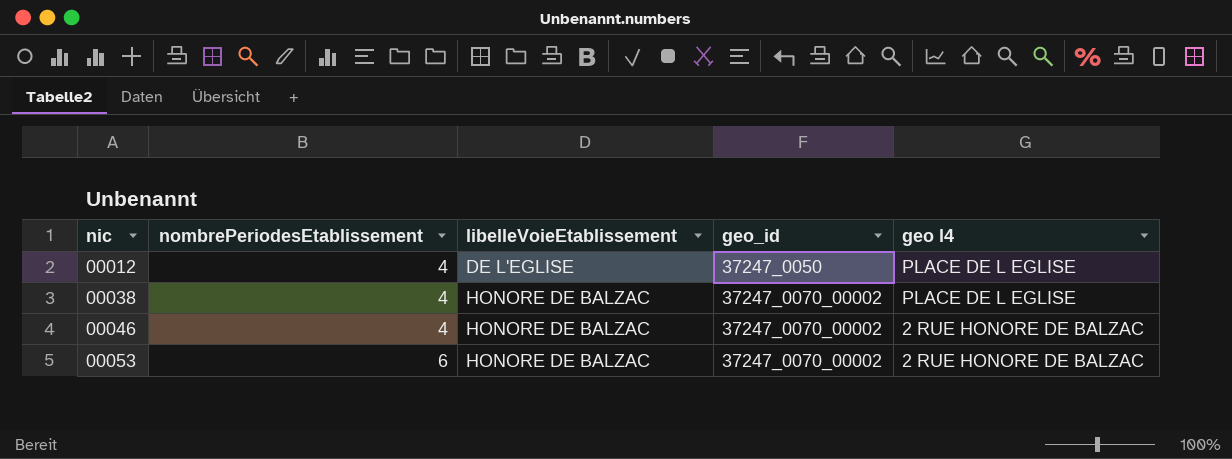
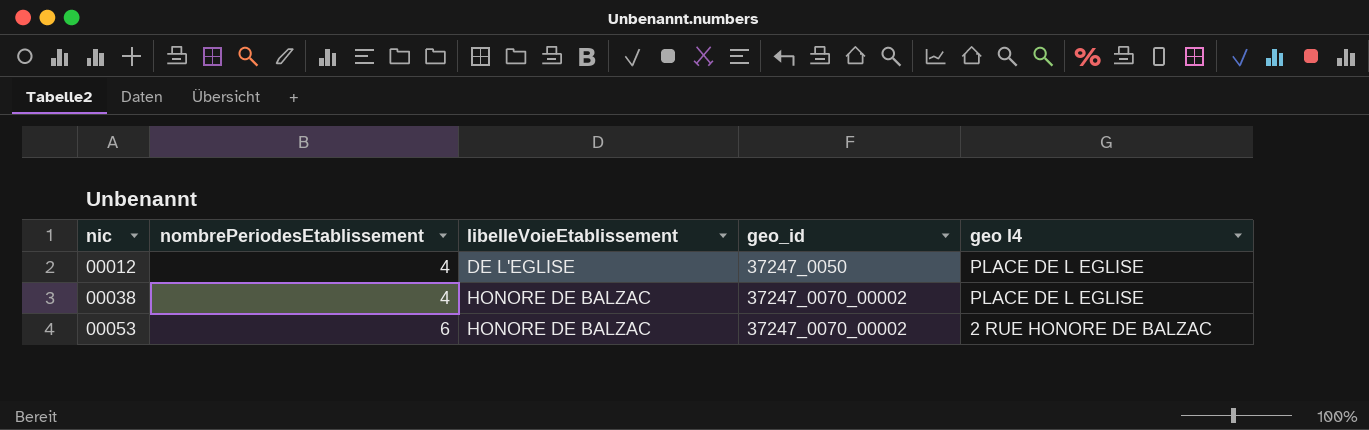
row 00046: 4 | HONORE DE BALZAC | 37247_0070_00002 | 2 RUE HONORE DE BALZAC -> none

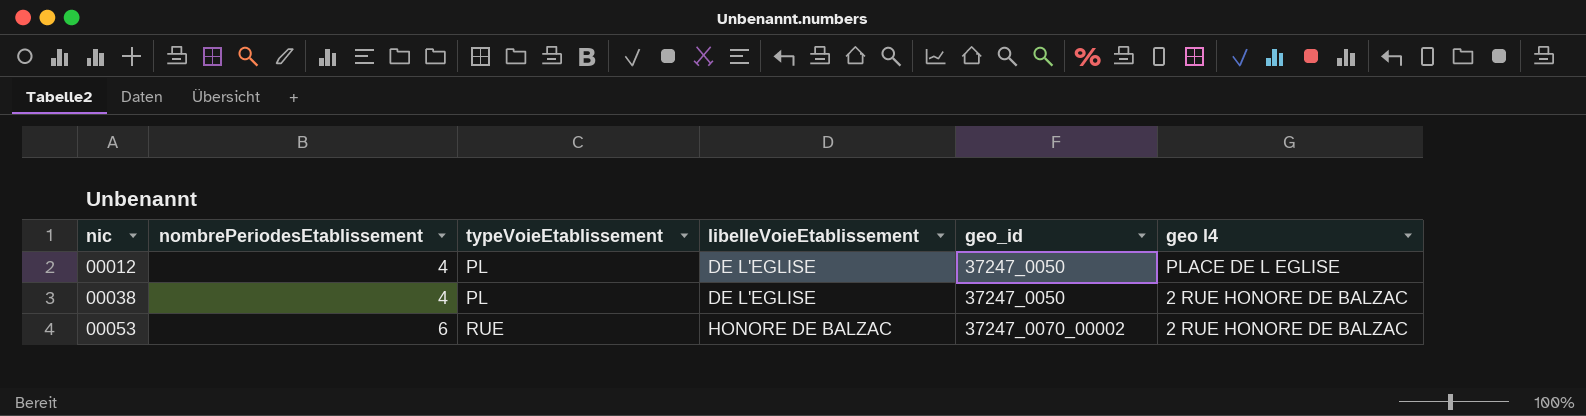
column typeVoieEtablissement | position: none -> 3
00038 | libelleVoieEtablissement: HONORE DE BALZAC -> DE L'EGLISE
00038 | geo_id: 37247_0070_00002 -> 37247_0050
00038 | geo l4: PLACE DE L EGLISE -> 2 RUE HONORE DE BALZAC

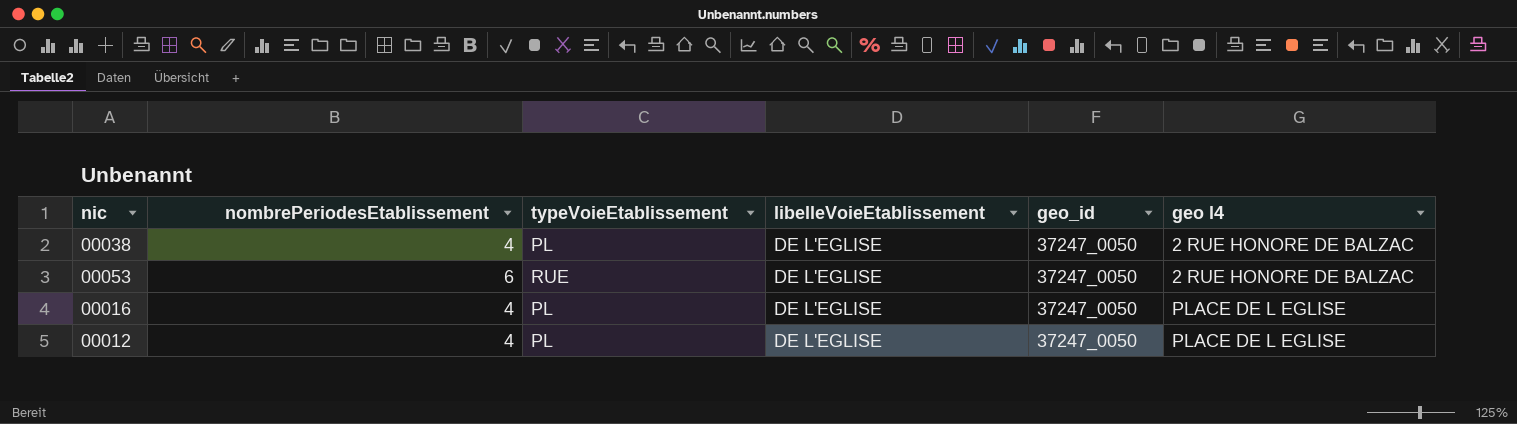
row order: nic ascending -> geo l4 ascending
00053 | libelleVoieEtablissement: HONORE DE BALZAC -> DE L'EGLISE
00053 | geo_id: 37247_0070_00002 -> 37247_0050
row 00016: none -> 4 | PL | DE L'EGLISE | 37247_0050 | PLACE DE L EGLISE

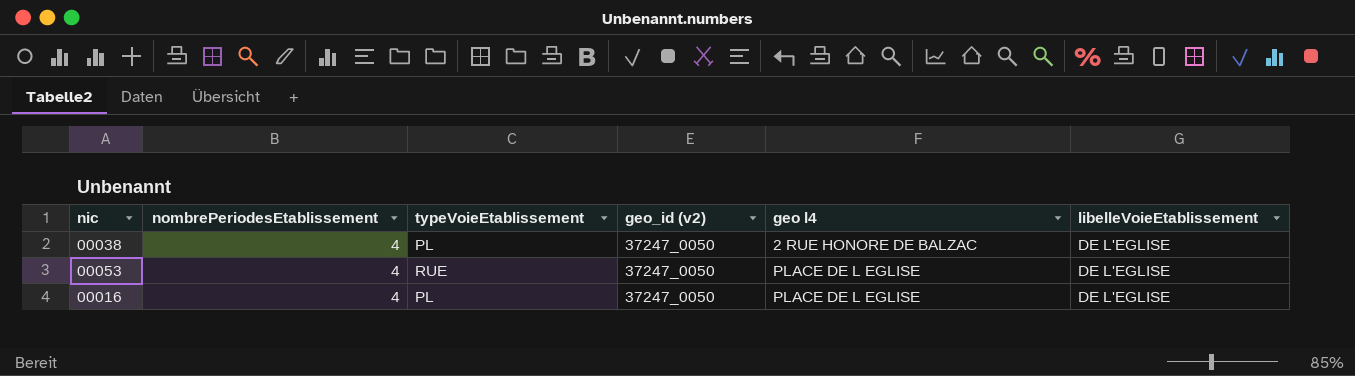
column name: geo_id -> geo_id (v2)
column libelleVoieEtablissement | position: 4 -> 6
row 00012: 4 | PL | DE L'EGLISE | 37247_0050 | PLACE DE L EGLISE -> none
00053 | nombrePeriodesEtablissement: 6 -> 4
00053 | geo l4: 2 RUE HONORE DE BALZAC -> PLACE DE L EGLISE

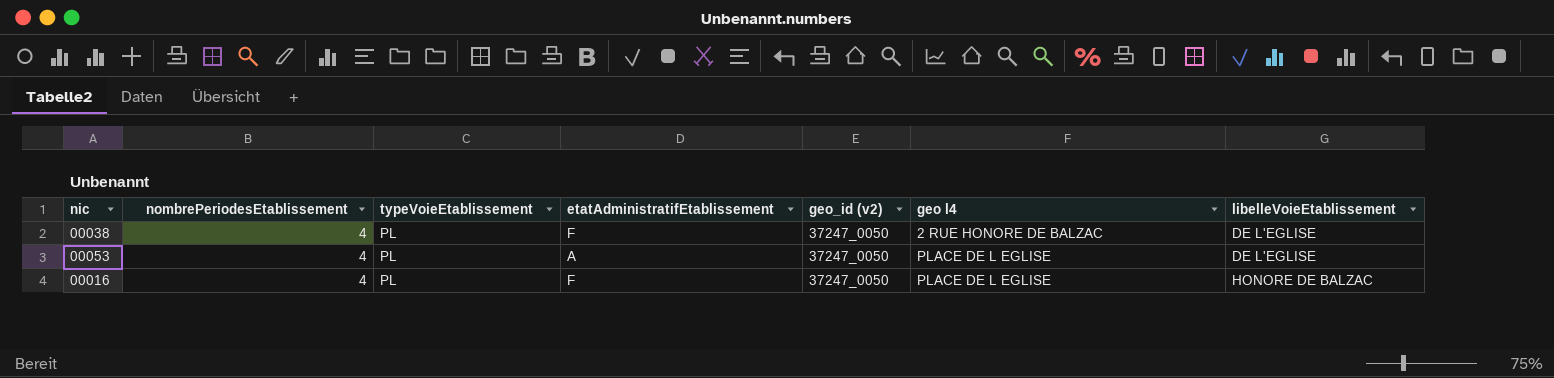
column etatAdministratifEtablissement | position: none -> 4
00053 | typeVoieEtablissement: RUE -> PL
00016 | libelleVoieEtablissement: DE L'EGLISE -> HONORE DE BALZAC

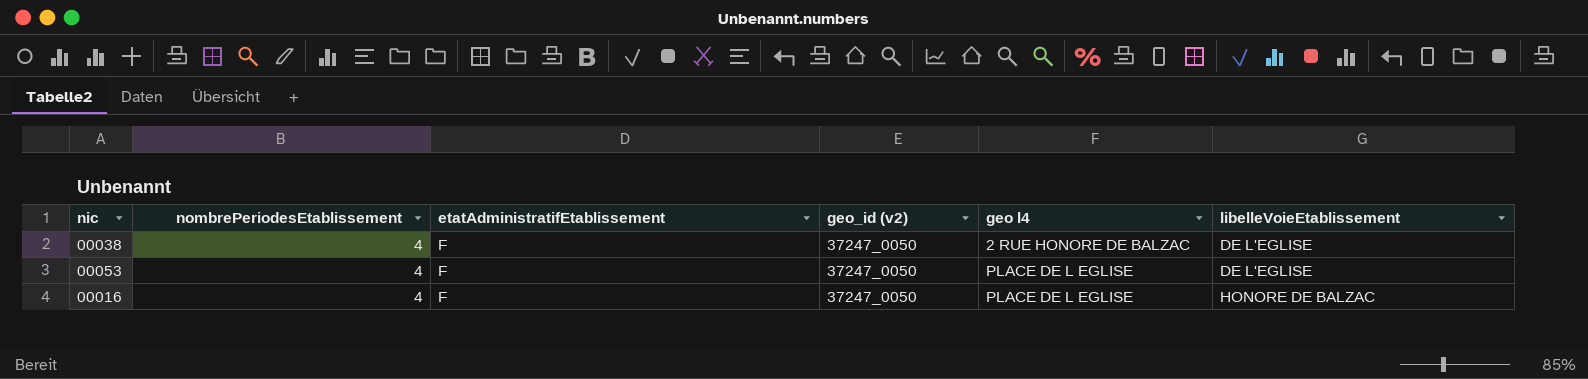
column typeVoieEtablissement | position: 3 -> none
00053 | etatAdministratifEtablissement: A -> F

